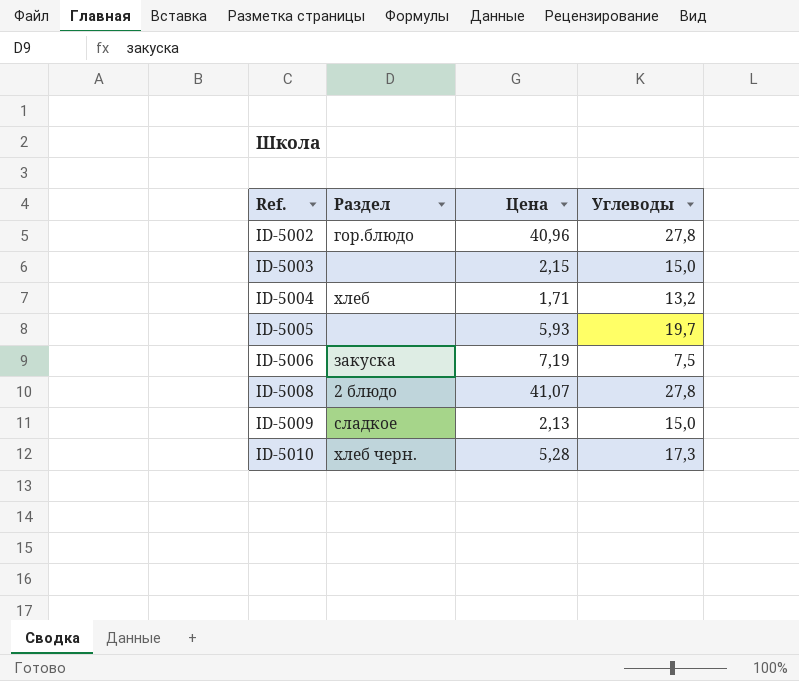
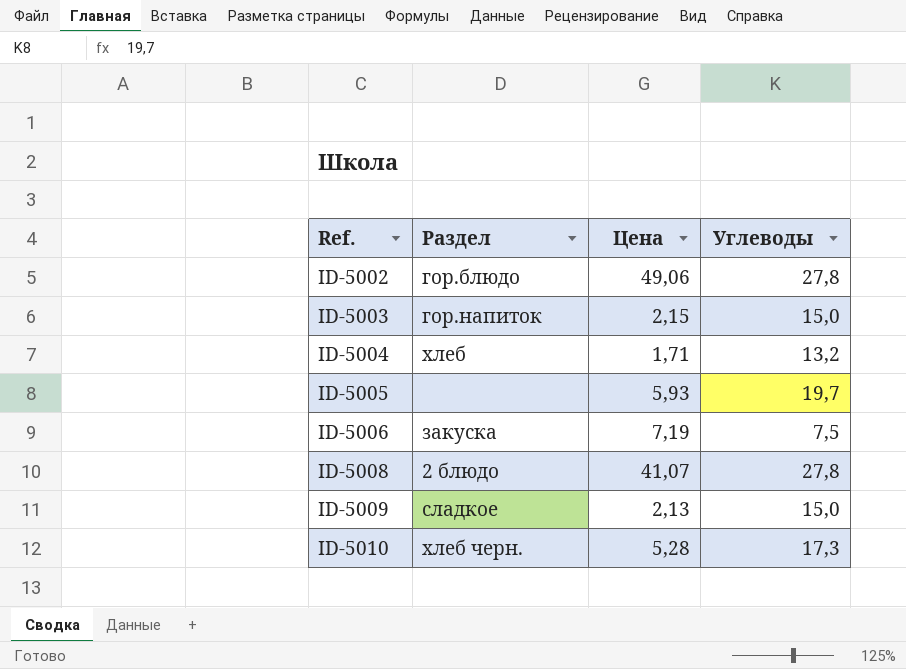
ID-5002 | Цена: 40,96 -> 49,06
ID-5003 | Раздел: none -> гор.напиток

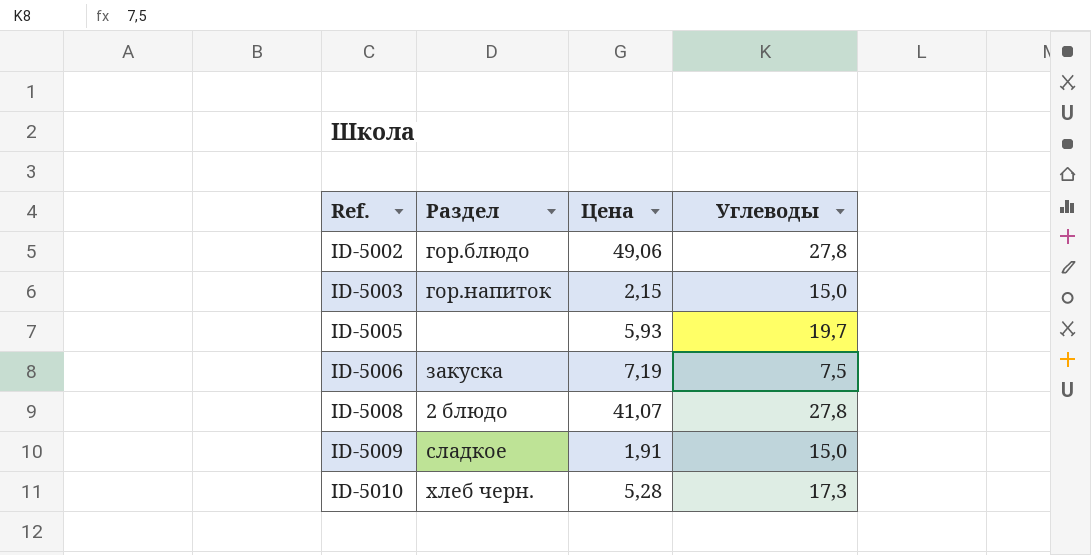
row ID-5004: хлеб | 1,71 | 13,2 -> none
ID-5009 | Цена: 2,13 -> 1,91

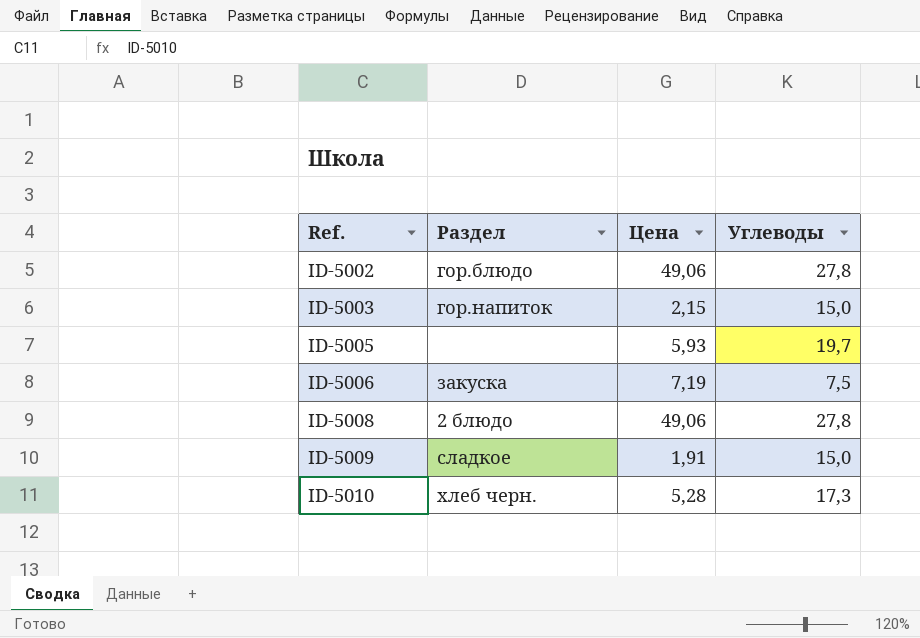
ID-5008 | Цена: 41,07 -> 49,06

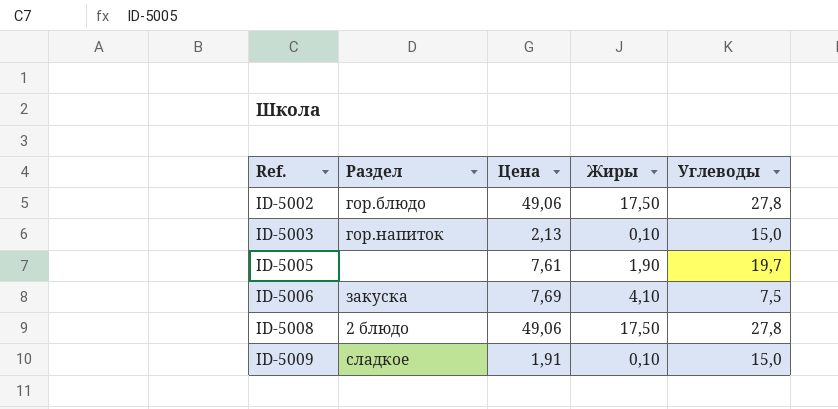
column Жиры | position: none -> 4
row ID-5010: хлеб черн. | 5,28 | 17,3 -> none
ID-5003 | Цена: 2,15 -> 2,13
ID-5005 | Цена: 5,93 -> 7,61
ID-5006 | Цена: 7,19 -> 7,69

